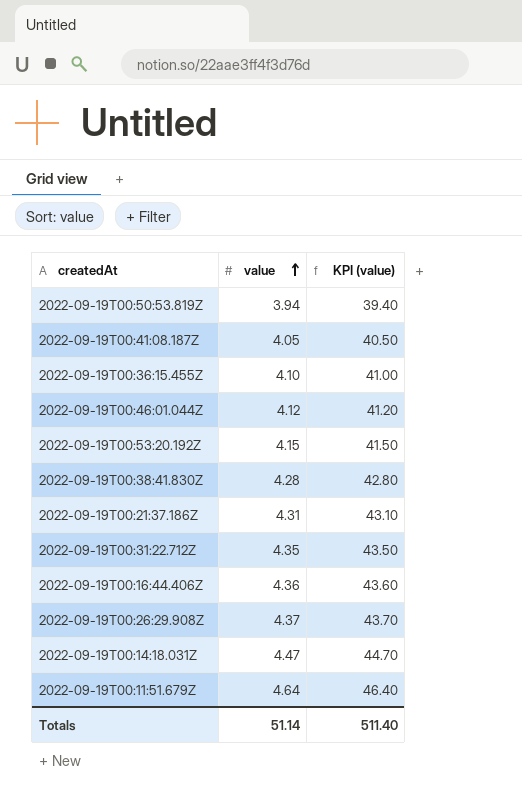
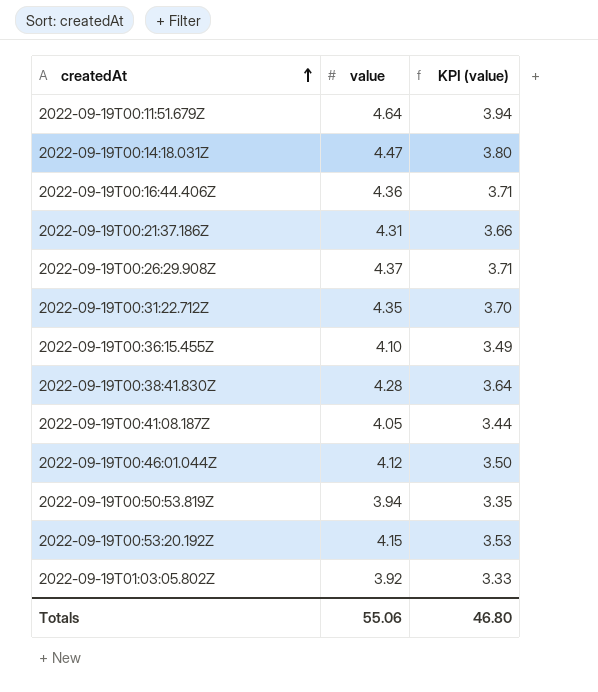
row order: value ascending -> createdAt ascending
column KPI (value) | formula: [value] * 10 -> [value] * 0.85
row 2022-09-19T01:03:05.802Z: none -> 3.92 | 3.33
Totals | value: 51.14 -> 55.06
Totals | KPI (value): 511.40 -> 46.80

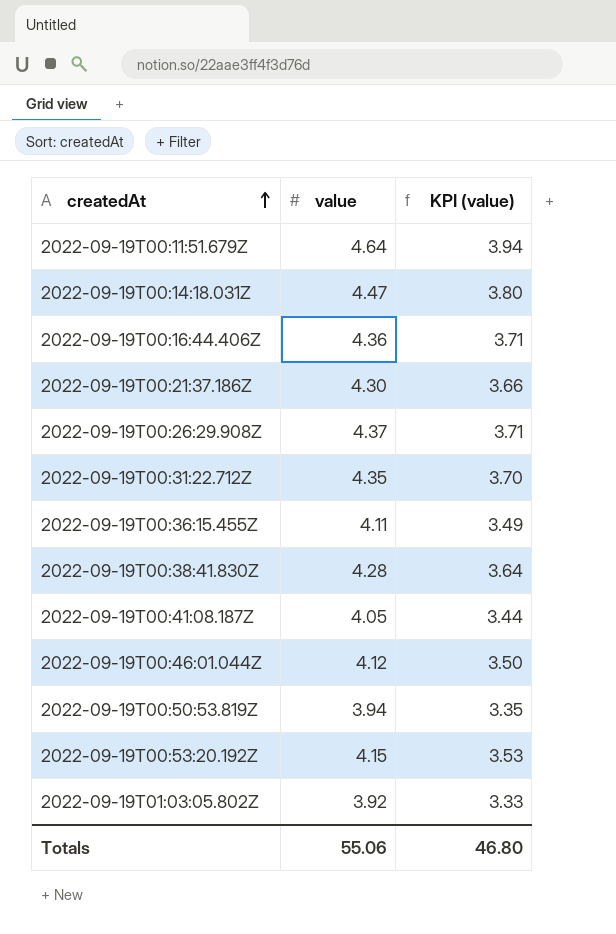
2022-09-19T00:21:37.186Z | value: 4.31 -> 4.30
2022-09-19T00:36:15.455Z | value: 4.10 -> 4.11

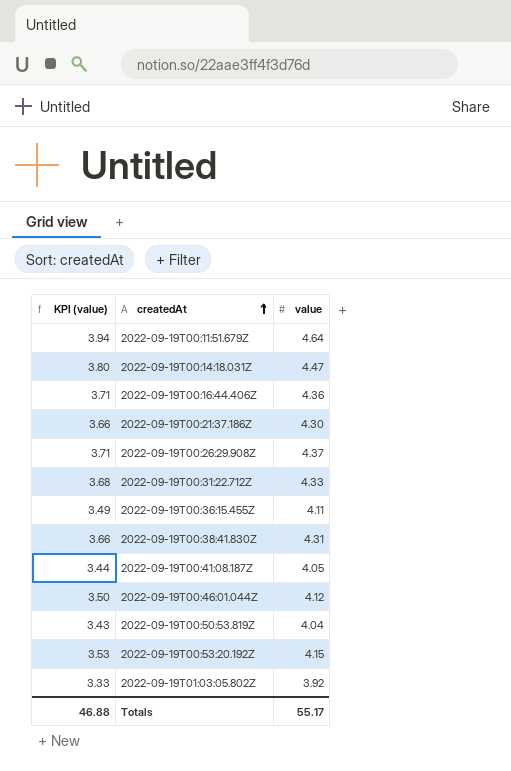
column KPI (value) | position: 3 -> 1
2022-09-19T00:31:22.712Z | KPI (value): 3.70 -> 3.68
2022-09-19T00:31:22.712Z | value: 4.35 -> 4.33
2022-09-19T00:38:41.830Z | KPI (value): 3.64 -> 3.66
2022-09-19T00:38:41.830Z | value: 4.28 -> 4.31
2022-09-19T00:50:53.819Z | KPI (value): 3.35 -> 3.43
2022-09-19T00:50:53.819Z | value: 3.94 -> 4.04
Totals | KPI (value): 46.80 -> 46.88
Totals | value: 55.06 -> 55.17

